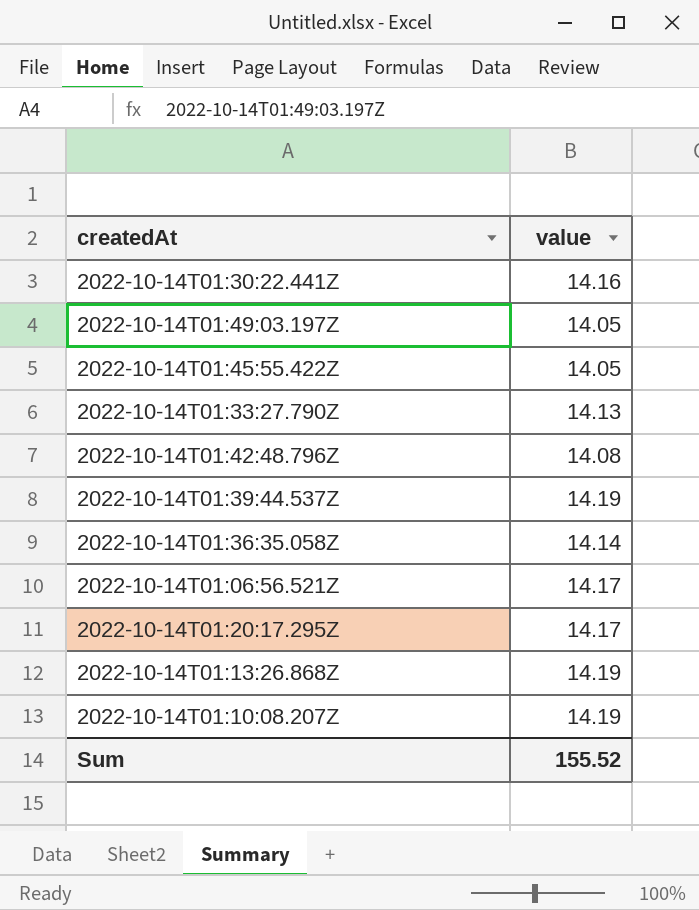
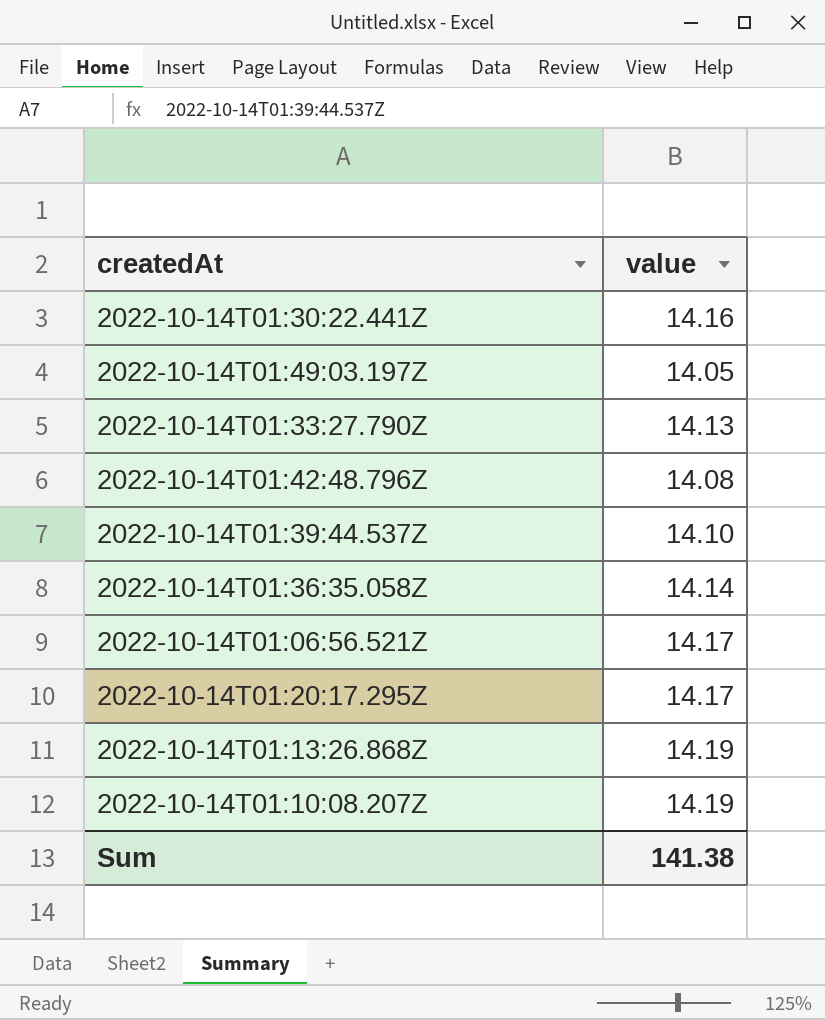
row 2022-10-14T01:45:55.422Z: 14.05 -> none
2022-10-14T01:39:44.537Z | value: 14.19 -> 14.10
Sum | value: 155.52 -> 141.38

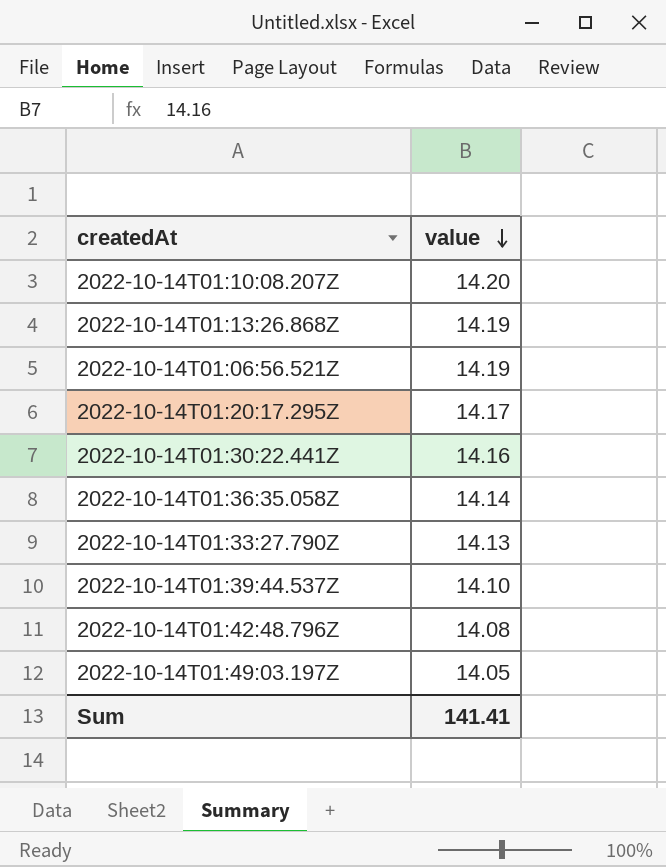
row order: none -> value descending
2022-10-14T01:10:08.207Z | value: 14.19 -> 14.20
2022-10-14T01:06:56.521Z | value: 14.17 -> 14.19
Sum | value: 141.38 -> 141.41

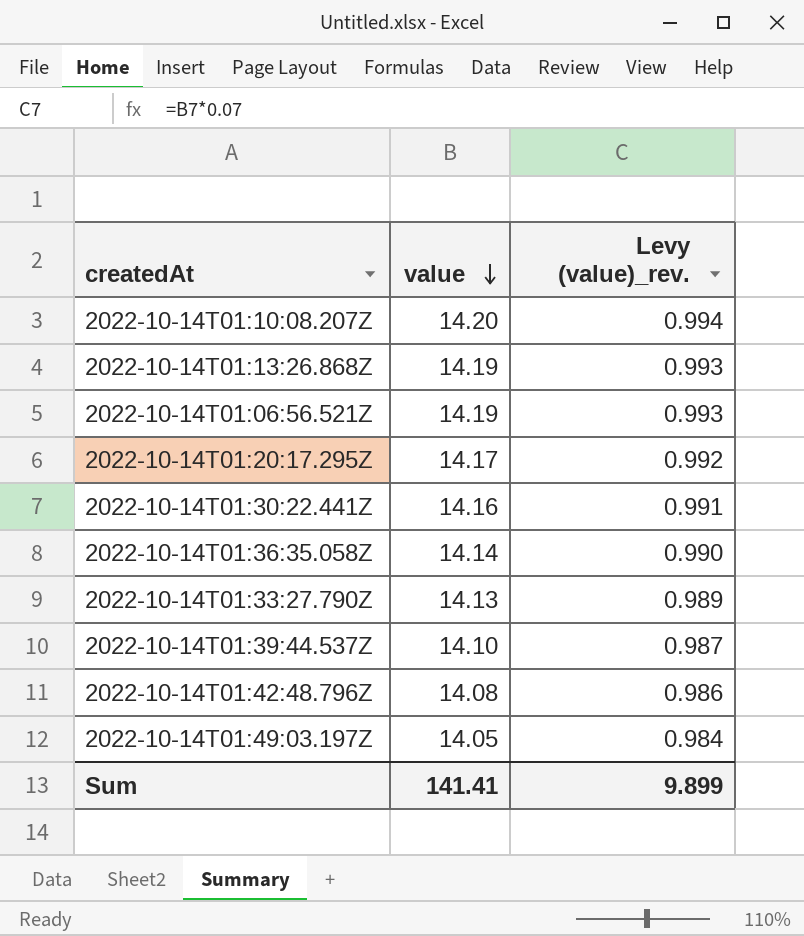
column Levy (value)_rev. | formula: none -> [value] * 0.07

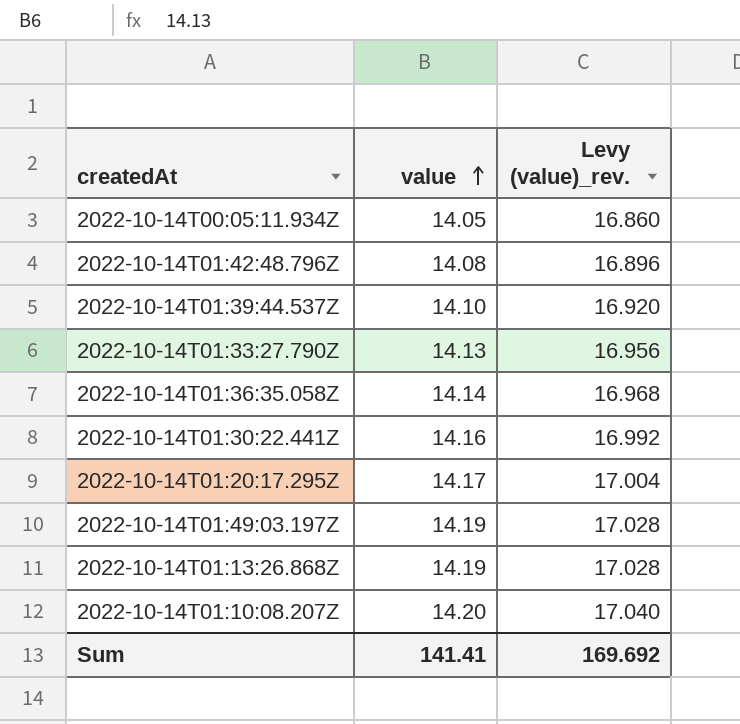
row order: value descending -> value ascending
column Levy (value)_rev. | formula: [value] * 0.07 -> [value] * 1.2
row 2022-10-14T01:06:56.521Z: 14.19 | 0.993 -> none
row 2022-10-14T00:05:11.934Z: none -> 14.05 | 16.860
2022-10-14T01:49:03.197Z | value: 14.05 -> 14.19
Sum | Levy (value)_rev.: 9.899 -> 169.692

